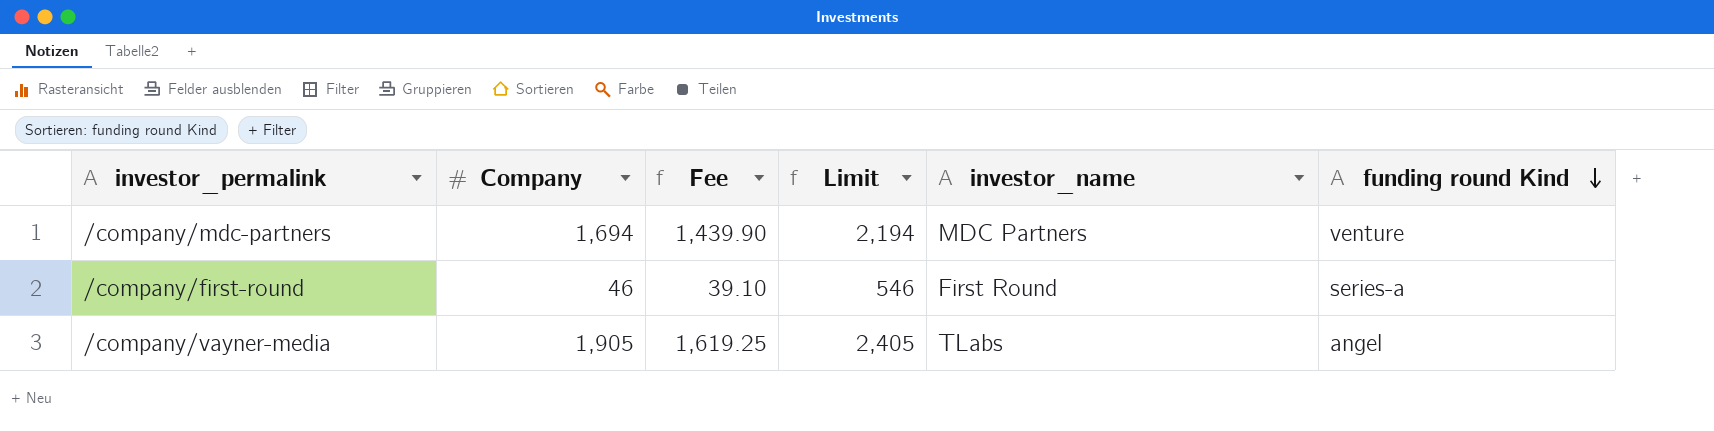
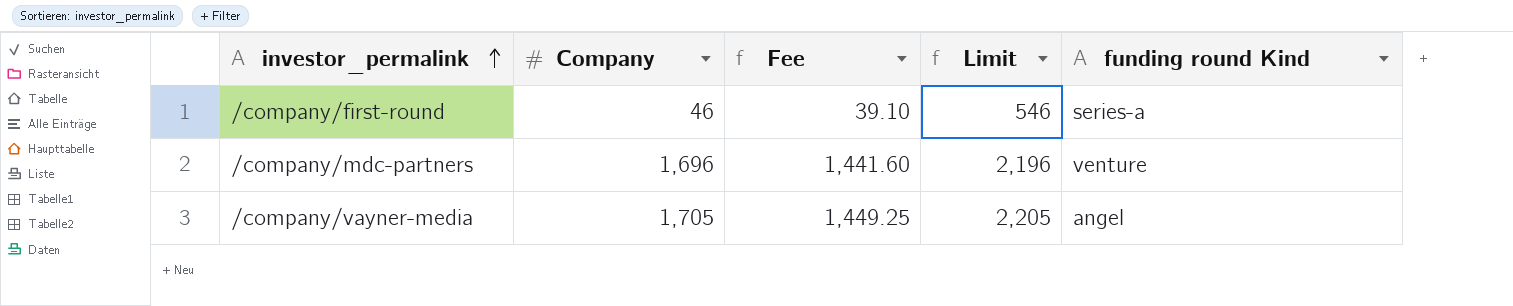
row order: funding round Kind descending -> investor_permalink ascending
column investor_name | position: 5 -> none
/company/mdc-partners | Company: 1,694 -> 1,696
/company/mdc-partners | Fee: 1,439.90 -> 1,441.60
/company/mdc-partners | Limit: 2,194 -> 2,196
/company/vayner-media | Company: 1,905 -> 1,705
/company/vayner-media | Fee: 1,619.25 -> 1,449.25
/company/vayner-media | Limit: 2,405 -> 2,205

